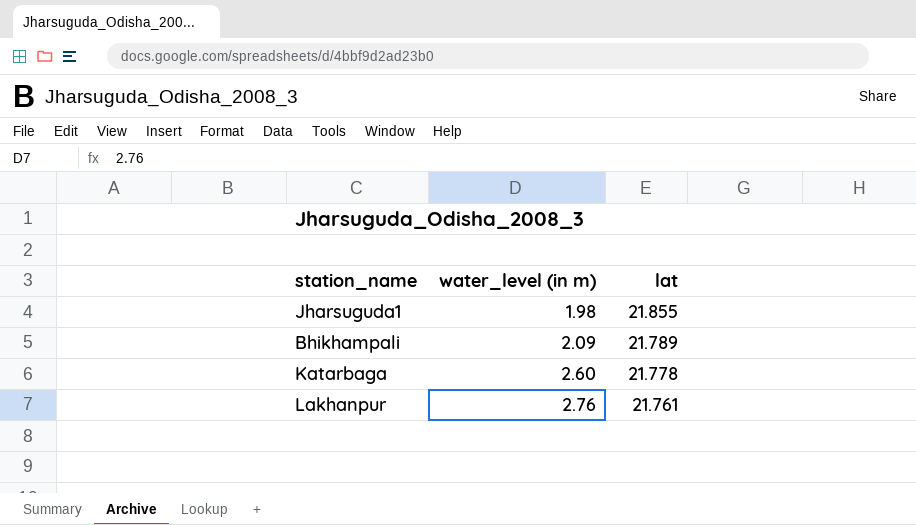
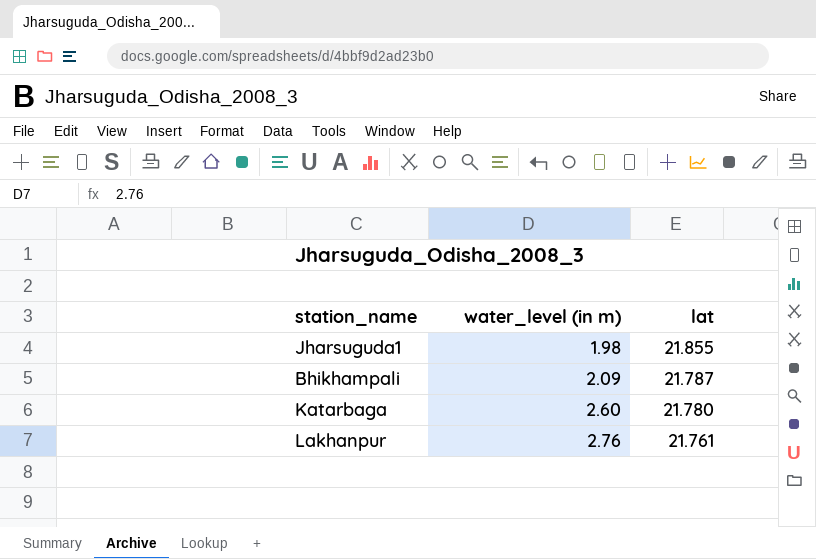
Bhikhampali | lat: 21.789 -> 21.787
Katarbaga | lat: 21.778 -> 21.780

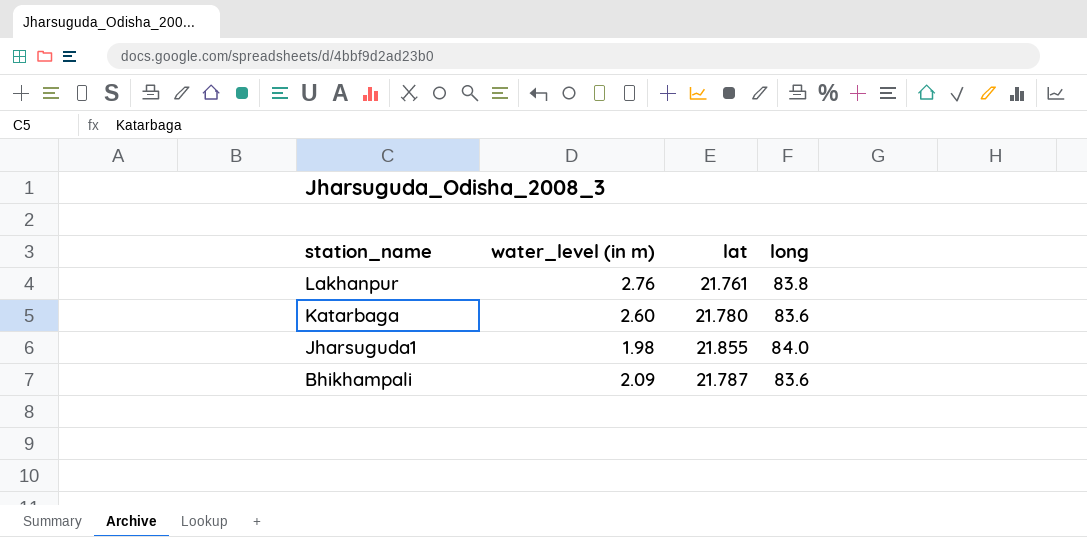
row order: water_level (in m) ascending -> station_name descending
column long | position: none -> 4

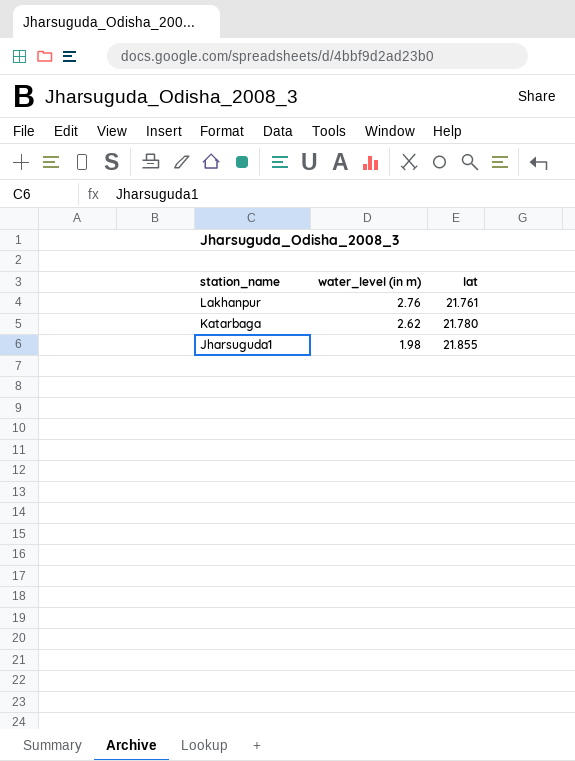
column long | position: 4 -> none
row Bhikhampali: 2.09 | 21.787 | 83.6 -> none
Katarbaga | water_level (in m): 2.60 -> 2.62

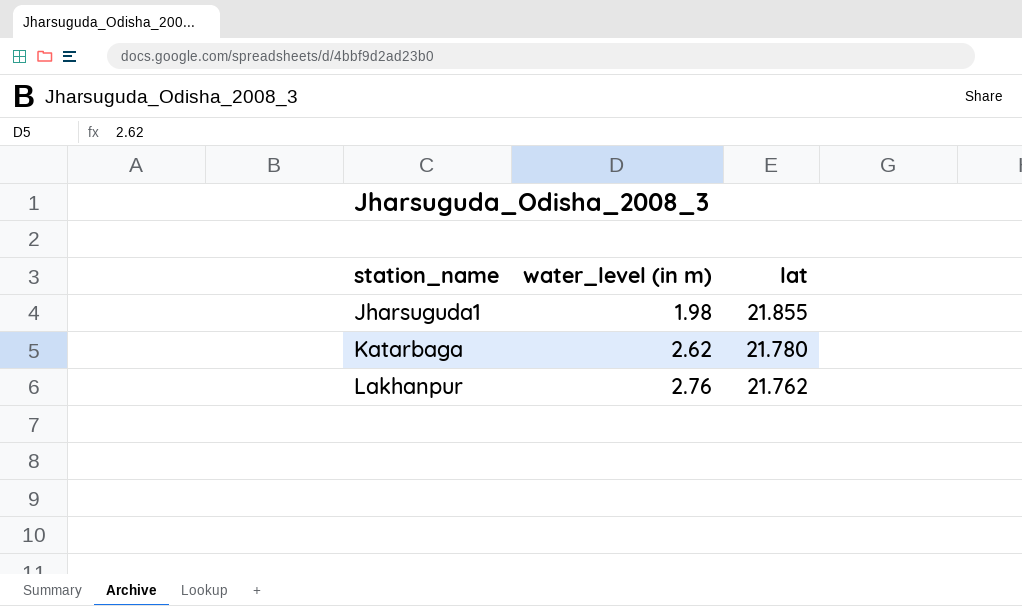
row order: station_name descending -> station_name ascending
Lakhanpur | lat: 21.761 -> 21.762

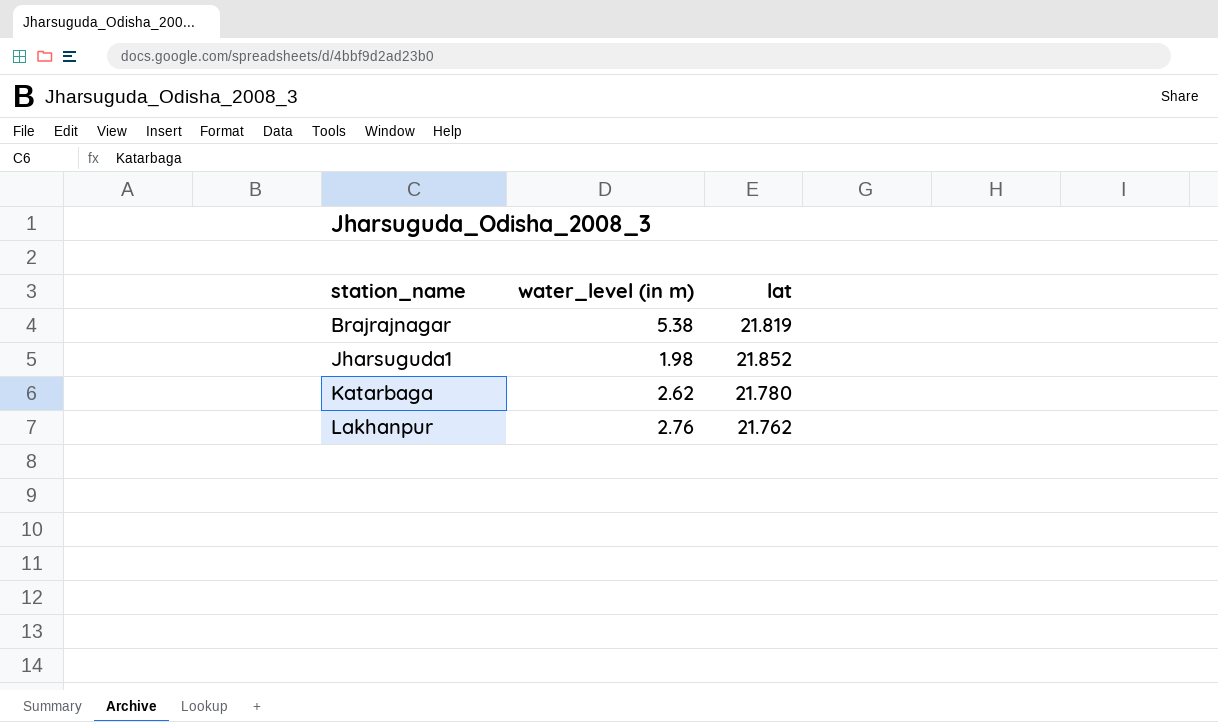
row Brajrajnagar: none -> 5.38 | 21.819
Jharsuguda1 | lat: 21.855 -> 21.852

